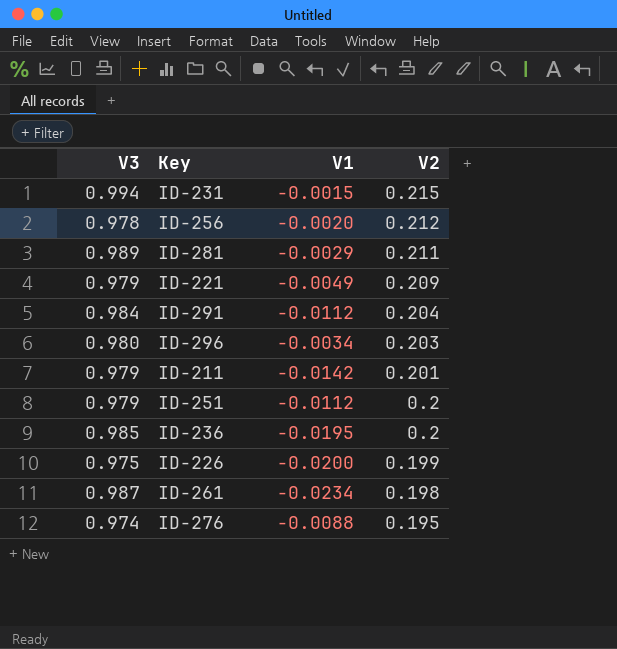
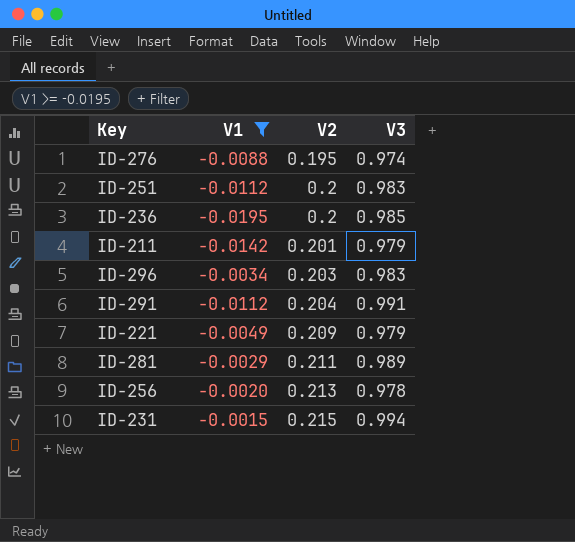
filter: none -> V1 >= -0.0195
row order: V2 descending -> V2 ascending
column V3 | position: 1 -> 4
ID-251 | V3: 0.979 -> 0.983
ID-296 | V3: 0.980 -> 0.983
ID-291 | V3: 0.984 -> 0.991
ID-256 | V2: 0.212 -> 0.213

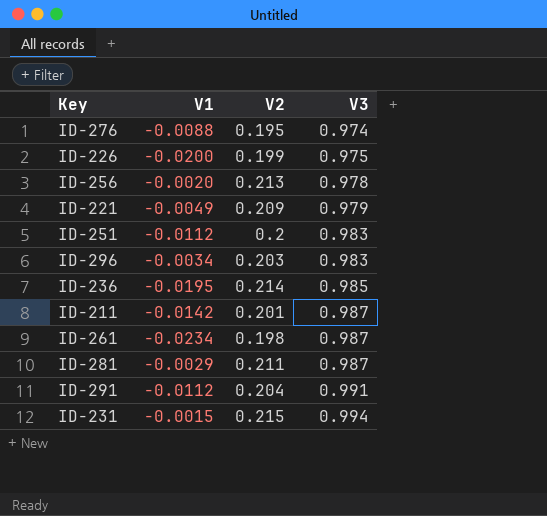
filter: V1 >= -0.0195 -> none
row order: V2 ascending -> V3 ascending
ID-236 | V2: 0.2 -> 0.214
ID-211 | V3: 0.979 -> 0.987
ID-281 | V3: 0.989 -> 0.987

